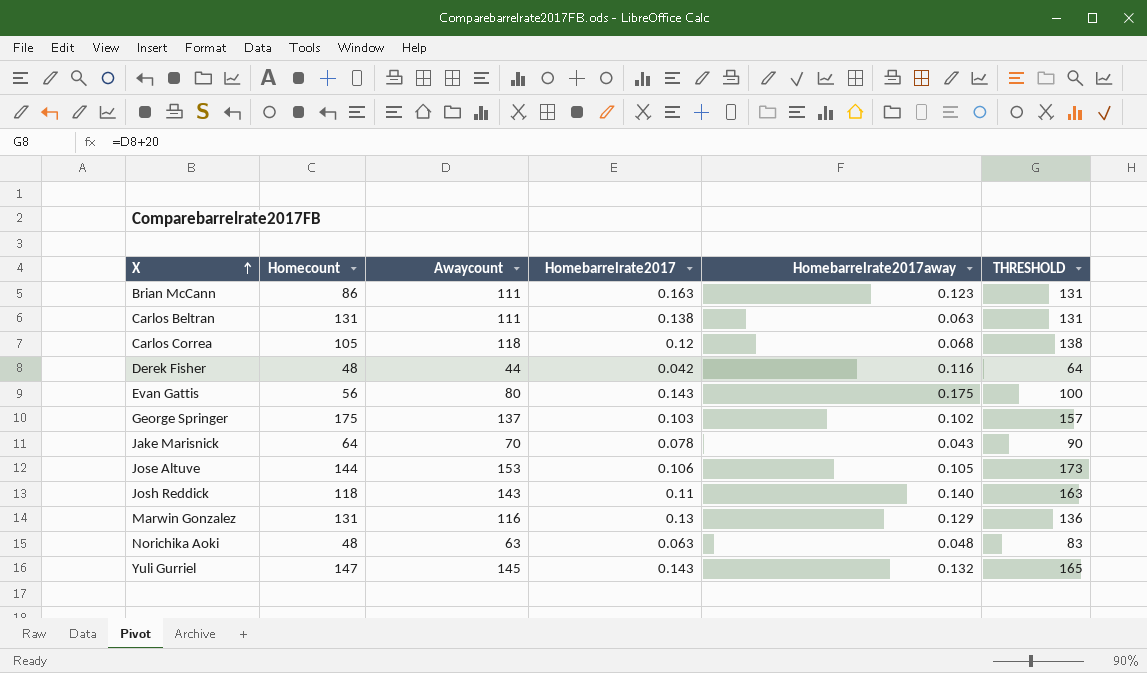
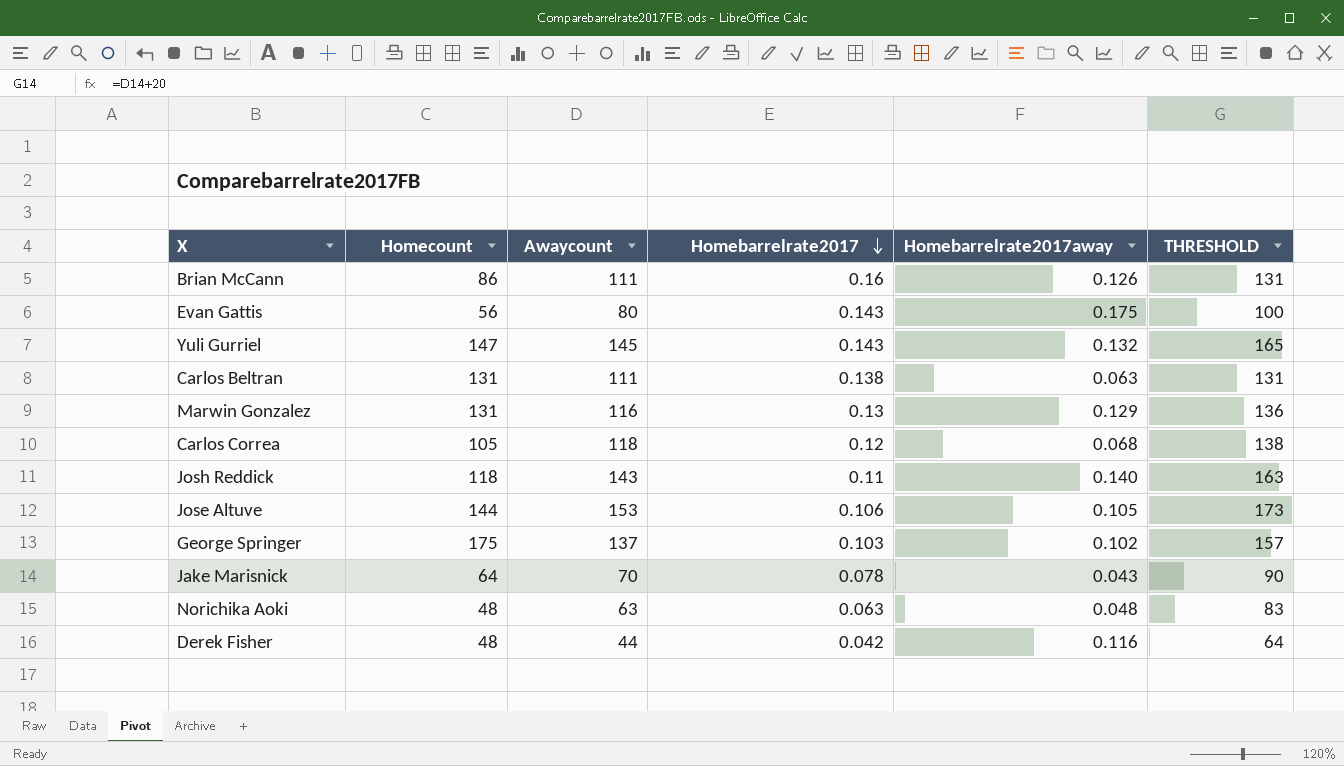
row order: X ascending -> Homebarrelrate2017 descending
Brian McCann | Homebarrelrate2017: 0.163 -> 0.16
Brian McCann | Homebarrelrate2017away: 0.123 -> 0.126

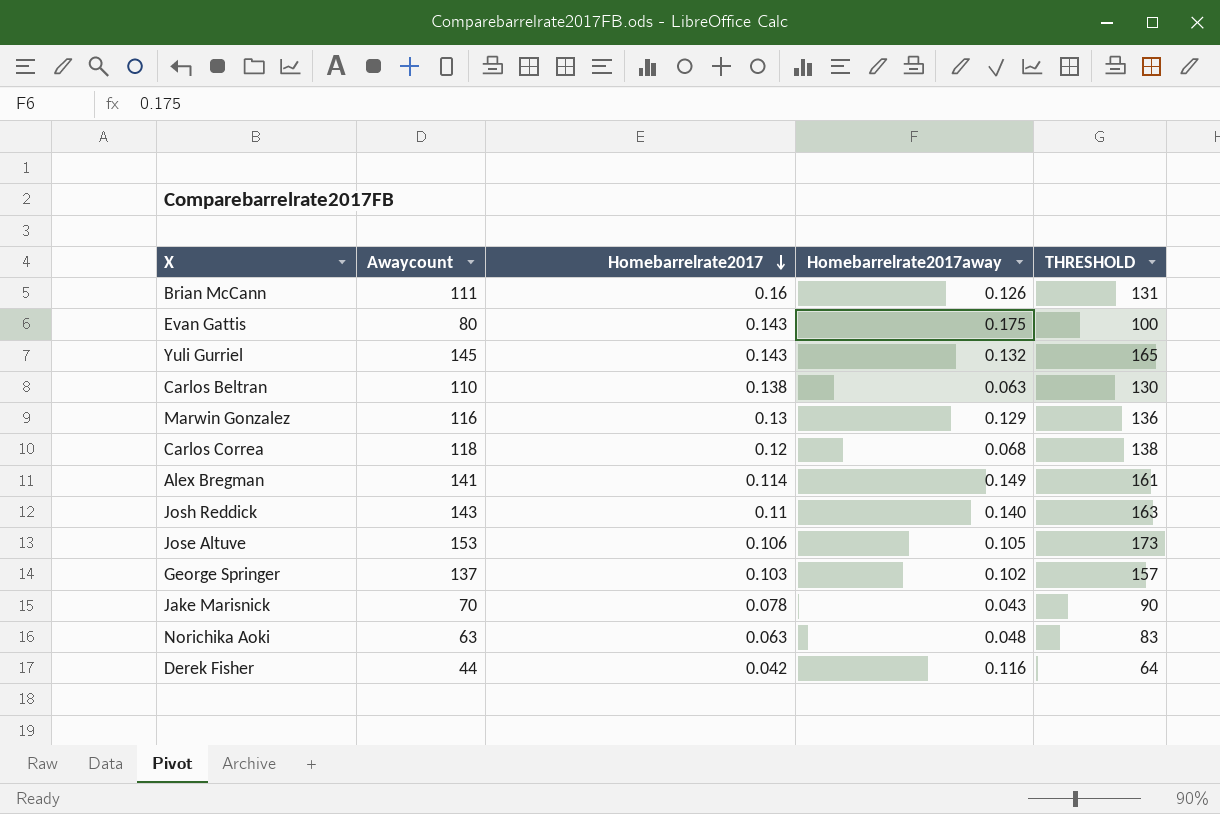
column Homecount | position: 2 -> none
Carlos Beltran | Awaycount: 111 -> 110
Carlos Beltran | THRESHOLD: 131 -> 130
row Alex Bregman: none -> 141 | 0.114 | 0.149 | 161

